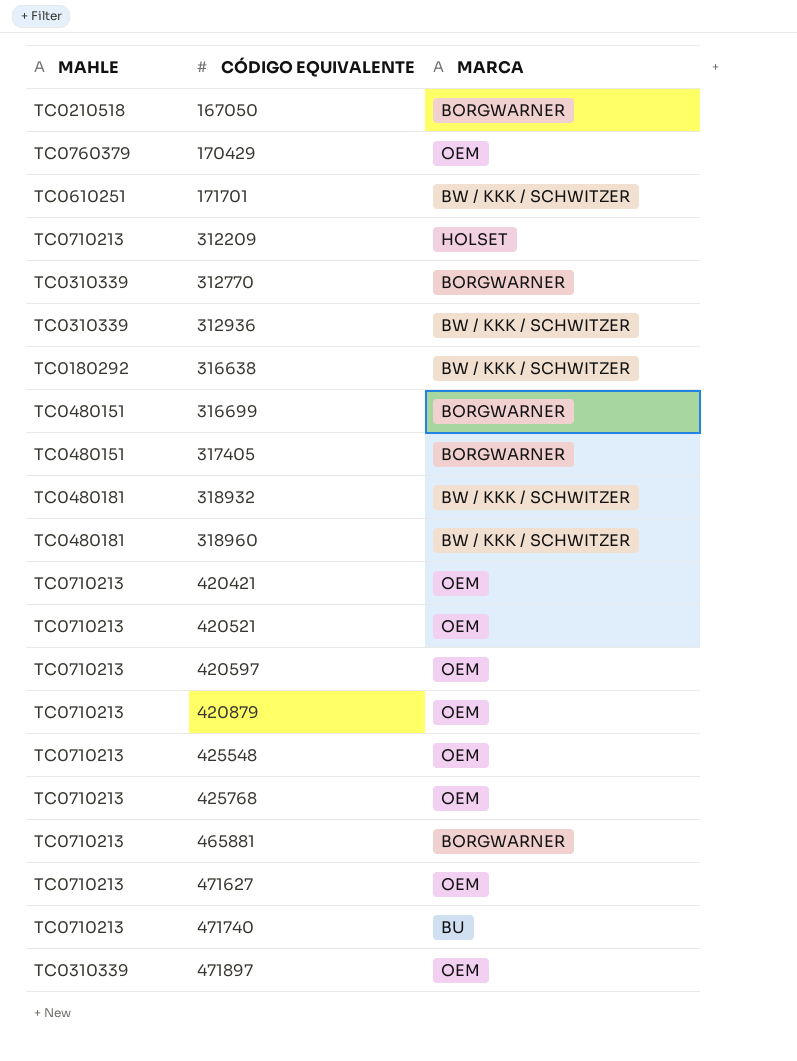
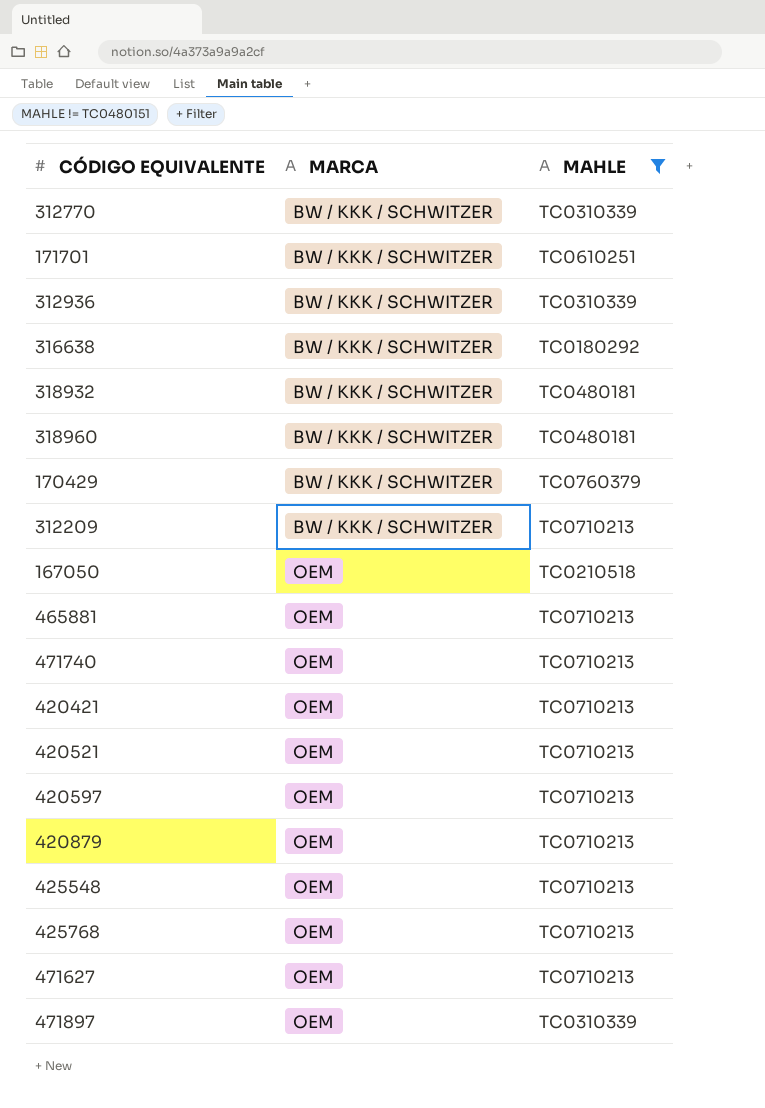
filter: none -> MAHLE != TC0480151
row order: CÓDIGO EQUIVALENTE ascending -> MARCA ascending
column MAHLE | position: 1 -> 3
312770 | MARCA: BORGWARNER -> BW / KKK / SCHWITZER
170429 | MARCA: OEM -> BW / KKK / SCHWITZER
312209 | MARCA: HOLSET -> BW / KKK / SCHWITZER
167050 | MARCA: BORGWARNER -> OEM
465881 | MARCA: BORGWARNER -> OEM
471740 | MARCA: BU -> OEM

